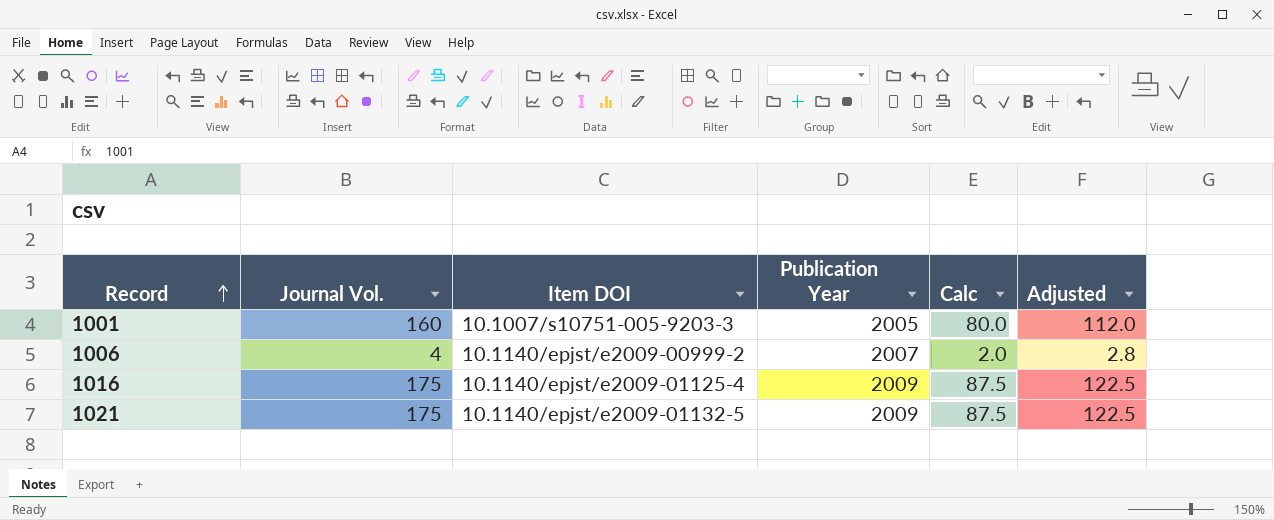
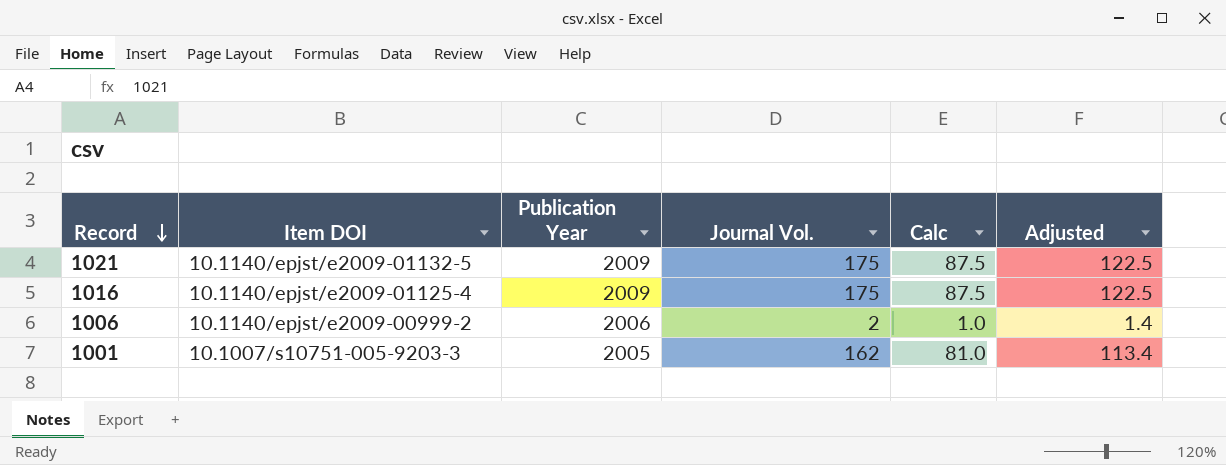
row order: Record ascending -> Record descending
column Journal Vol. | position: 2 -> 4
1006 | Publication Year: 2007 -> 2006
1006 | Journal Vol.: 4 -> 2
1006 | Calc: 2.0 -> 1.0
1006 | Adjusted: 2.8 -> 1.4
1001 | Journal Vol.: 160 -> 162
1001 | Calc: 80.0 -> 81.0
1001 | Adjusted: 112.0 -> 113.4

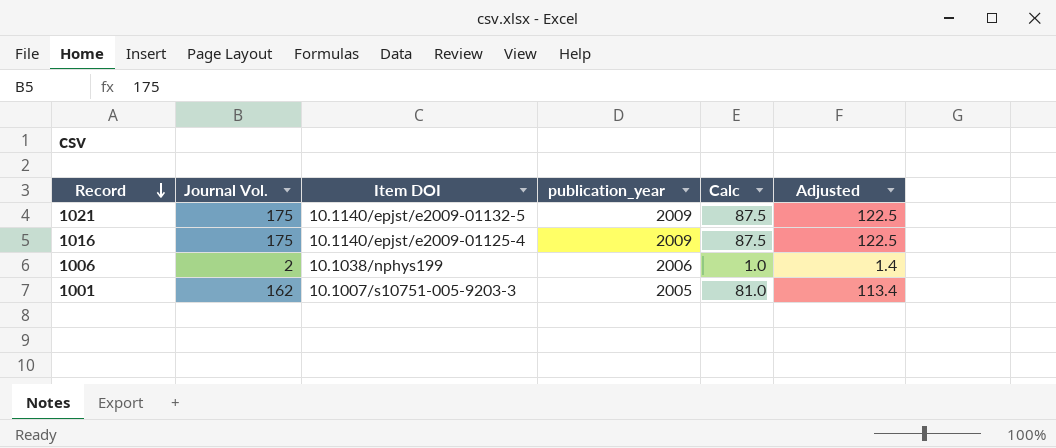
column Journal Vol. | position: 4 -> 2
column name: Publication Year -> publication_year
1006 | Item DOI: 10.1140/epjst/e2009-00999-2 -> 10.1038/nphys199

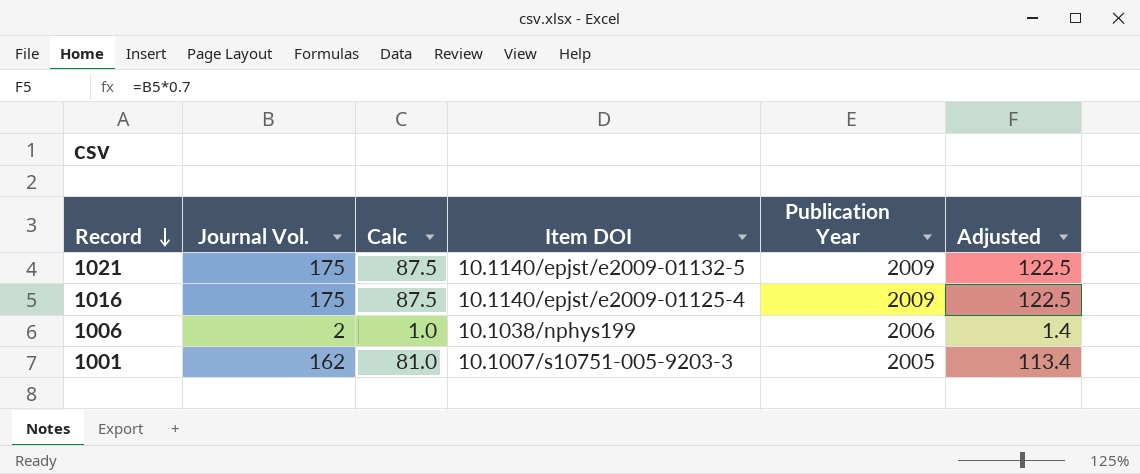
column Calc | position: 5 -> 3
column name: publication_year -> Publication Year

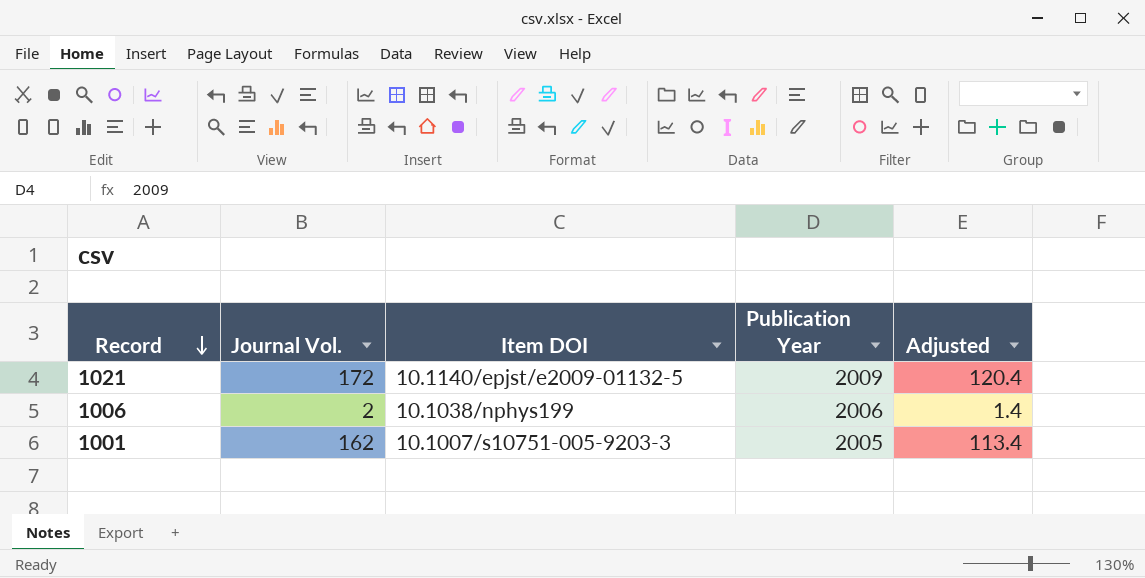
column Calc | formula: [Journal Vol.] * 0.5 -> none
row 1016: 175 | 87.5 | 10.1140/epjst/e2009-01125-4 | 2009 | 122.5 -> none
1021 | Journal Vol.: 175 -> 172
1021 | Adjusted: 122.5 -> 120.4

